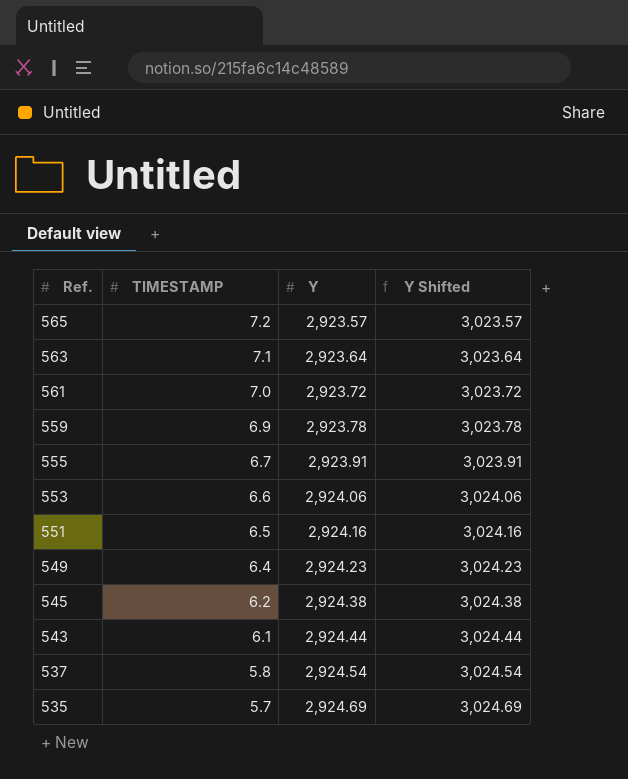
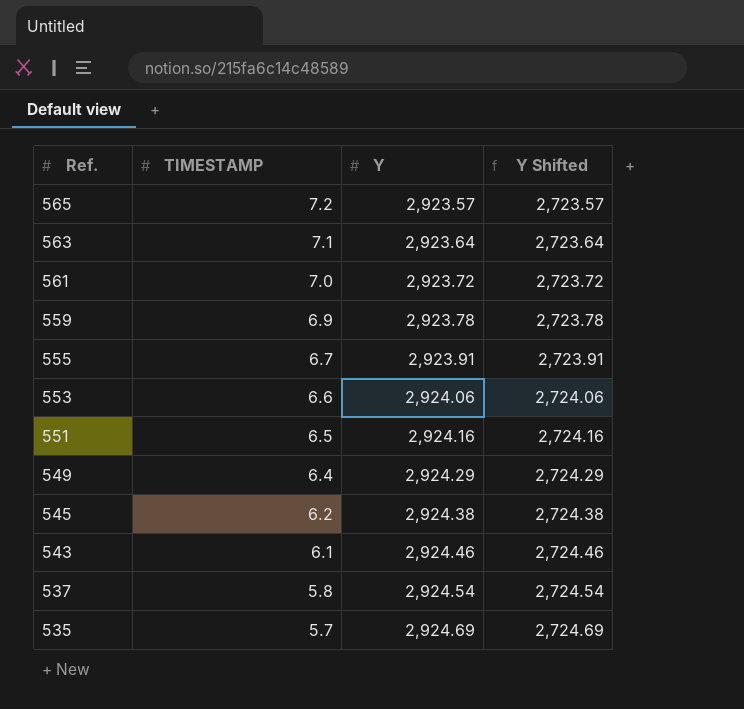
column Y Shifted | formula: [Y] + 100 -> [Y] - 200
549 | Y: 2,924.23 -> 2,924.29
543 | Y: 2,924.44 -> 2,924.46

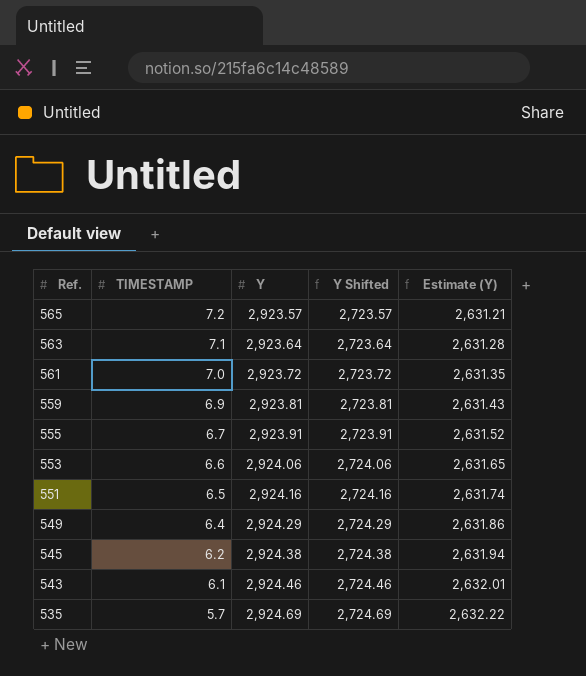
column Estimate (Y) | formula: none -> [Y] * 0.9
row 537: 5.8 | 2,924.54 | 2,724.54 -> none
559 | Y: 2,923.78 -> 2,923.81
559 | Y Shifted: 2,723.78 -> 2,723.81

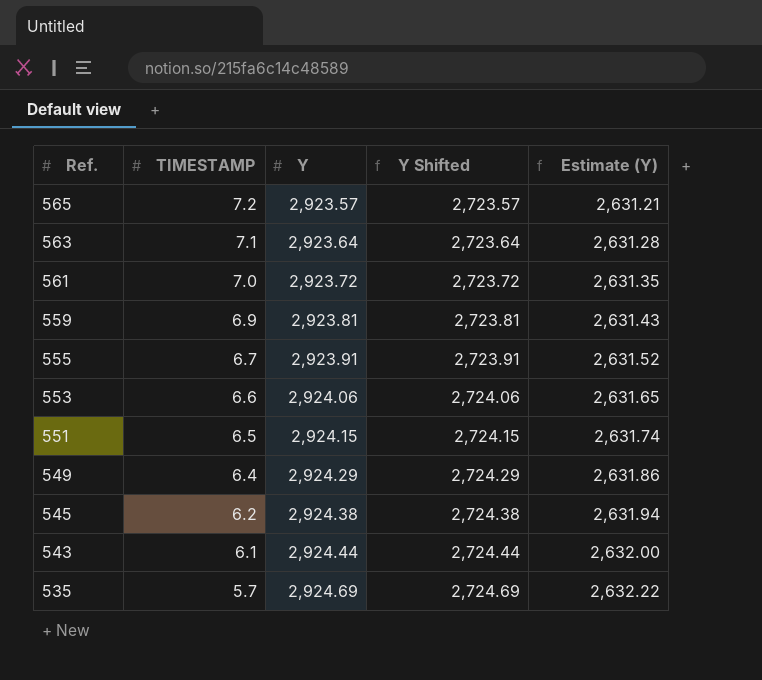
551 | Y: 2,924.16 -> 2,924.15
551 | Y Shifted: 2,724.16 -> 2,724.15
543 | Y: 2,924.46 -> 2,924.44
543 | Y Shifted: 2,724.46 -> 2,724.44
543 | Estimate (Y): 2,632.01 -> 2,632.00

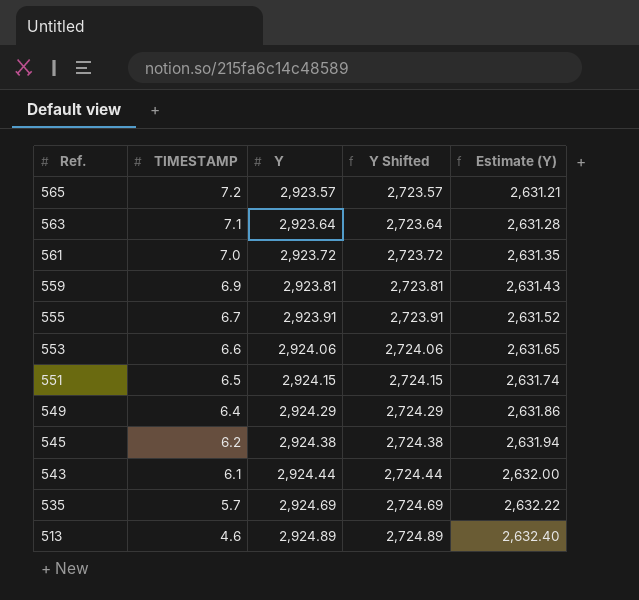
row 513: none -> 4.6 | 2,924.89 | 2,724.89 | 2,632.40

